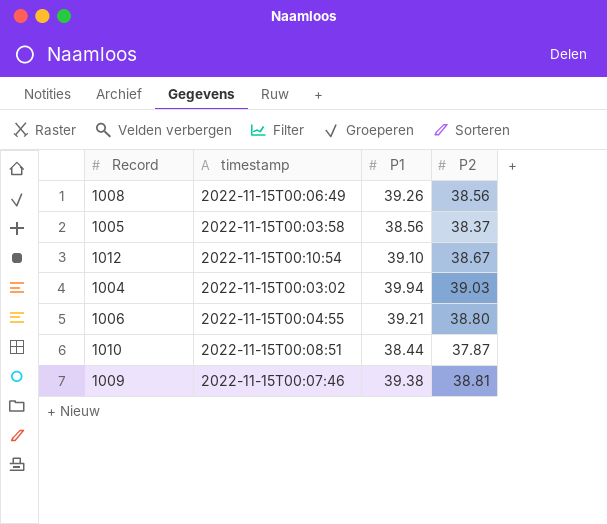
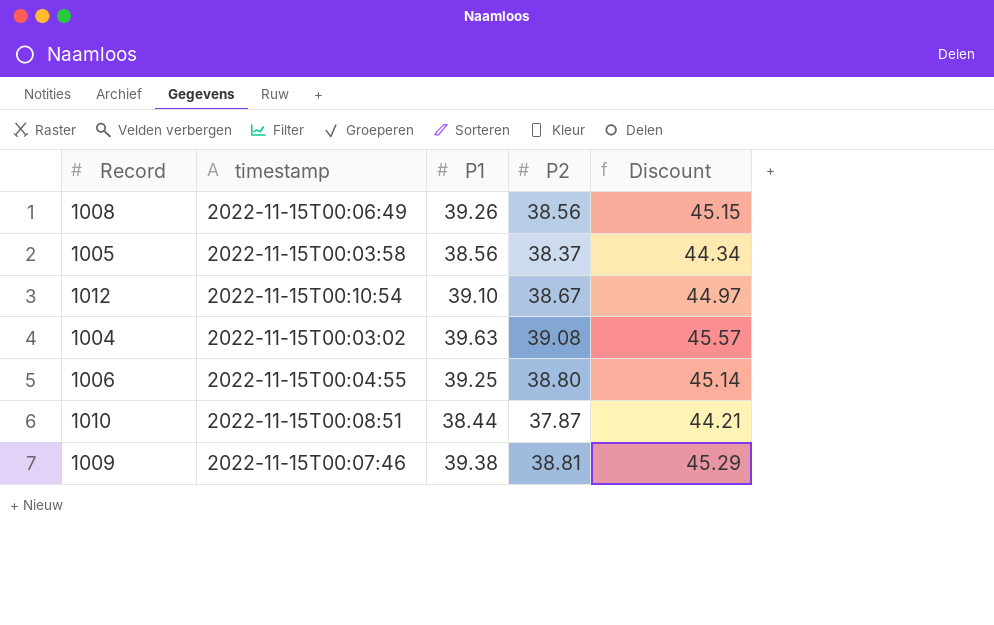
column Discount | formula: none -> [P1] * 1.15
1004 | P1: 39.94 -> 39.63
1004 | P2: 39.03 -> 39.08
1006 | P1: 39.21 -> 39.25

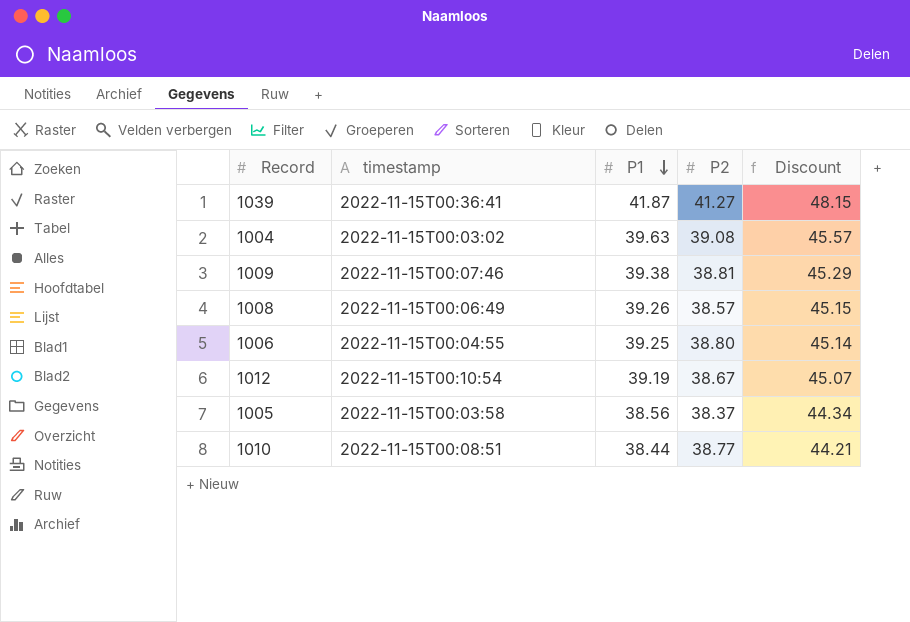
row order: none -> P1 descending
row 1039: none -> 2022-11-15T00:36:41 | 41.87 | 41.27 | 48.15
1008 | P2: 38.56 -> 38.57
1012 | P1: 39.10 -> 39.19
1012 | Discount: 44.97 -> 45.07
1010 | P2: 37.87 -> 38.77

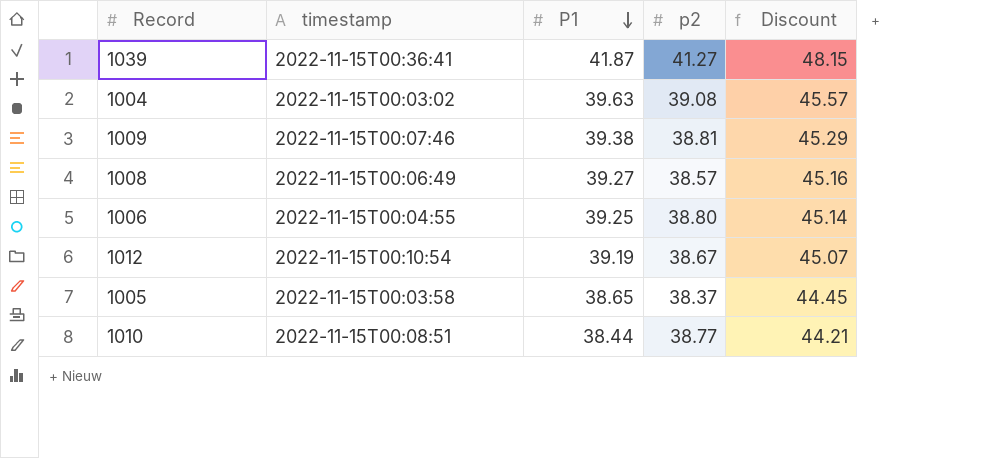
column name: P2 -> p2
1008 | P1: 39.26 -> 39.27
1008 | Discount: 45.15 -> 45.16
1005 | P1: 38.56 -> 38.65
1005 | Discount: 44.34 -> 44.45

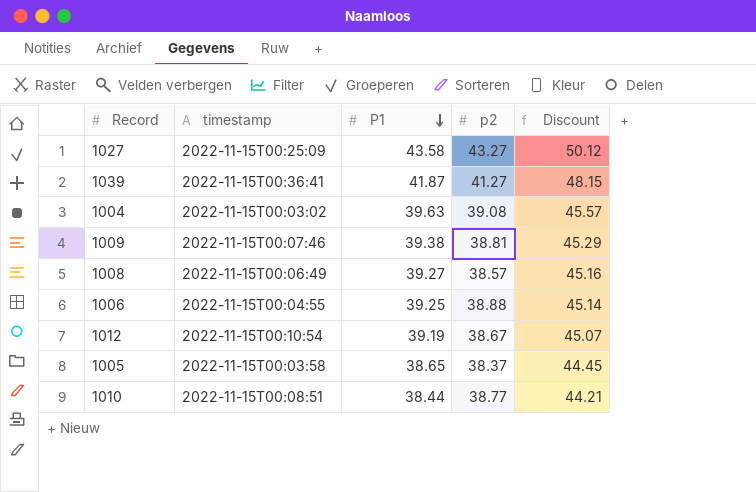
row 1027: none -> 2022-11-15T00:25:09 | 43.58 | 43.27 | 50.12
1006 | p2: 38.80 -> 38.88

